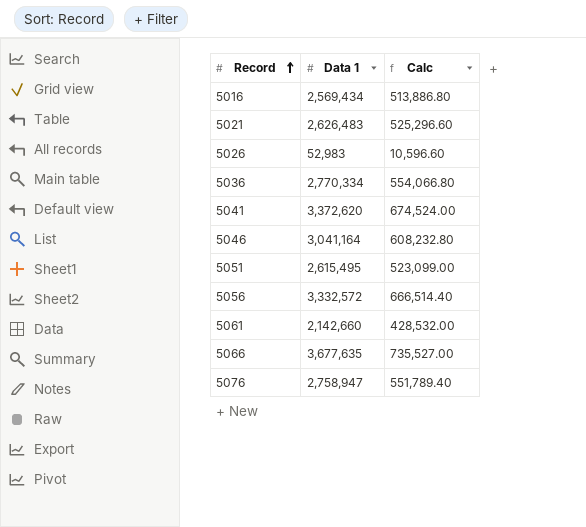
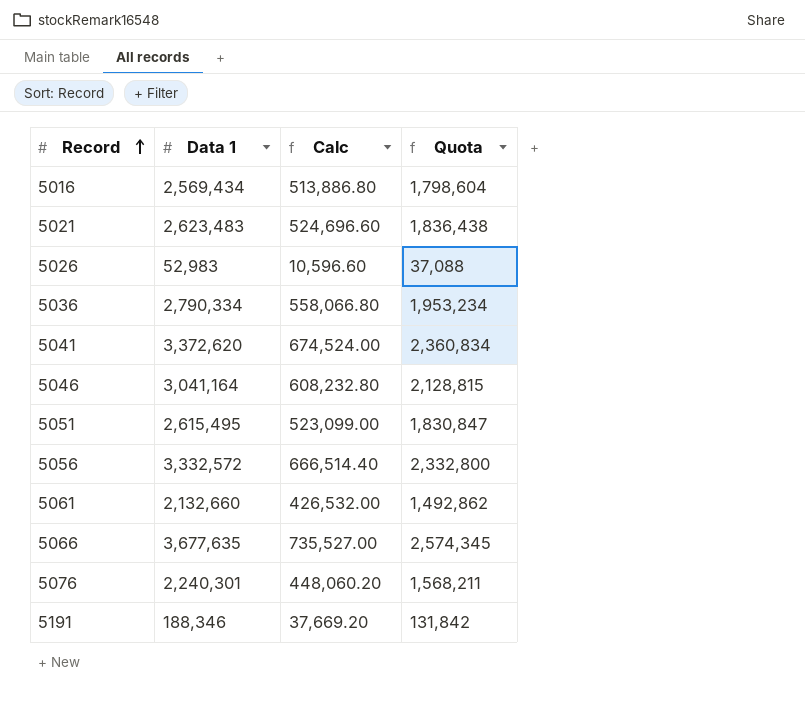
column Quota | formula: none -> [Data 1] * 0.7
5021 | Data 1: 2,626,483 -> 2,623,483
5021 | Calc: 525,296.60 -> 524,696.60
5036 | Data 1: 2,770,334 -> 2,790,334
5036 | Calc: 554,066.80 -> 558,066.80
5061 | Data 1: 2,142,660 -> 2,132,660
5061 | Calc: 428,532.00 -> 426,532.00
5076 | Data 1: 2,758,947 -> 2,240,301
5076 | Calc: 551,789.40 -> 448,060.20
row 5191: none -> 188,346 | 37,669.20 | 131,842

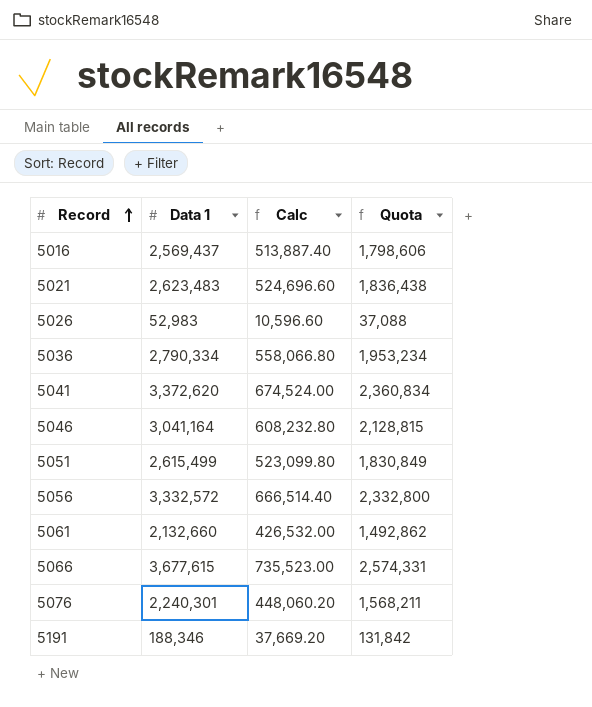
5016 | Data 1: 2,569,434 -> 2,569,437
5016 | Calc: 513,886.80 -> 513,887.40
5016 | Quota: 1,798,604 -> 1,798,606
5051 | Data 1: 2,615,495 -> 2,615,499
5051 | Calc: 523,099.00 -> 523,099.80
5051 | Quota: 1,830,847 -> 1,830,849
5066 | Data 1: 3,677,635 -> 3,677,615
5066 | Calc: 735,527.00 -> 735,523.00
5066 | Quota: 2,574,345 -> 2,574,331

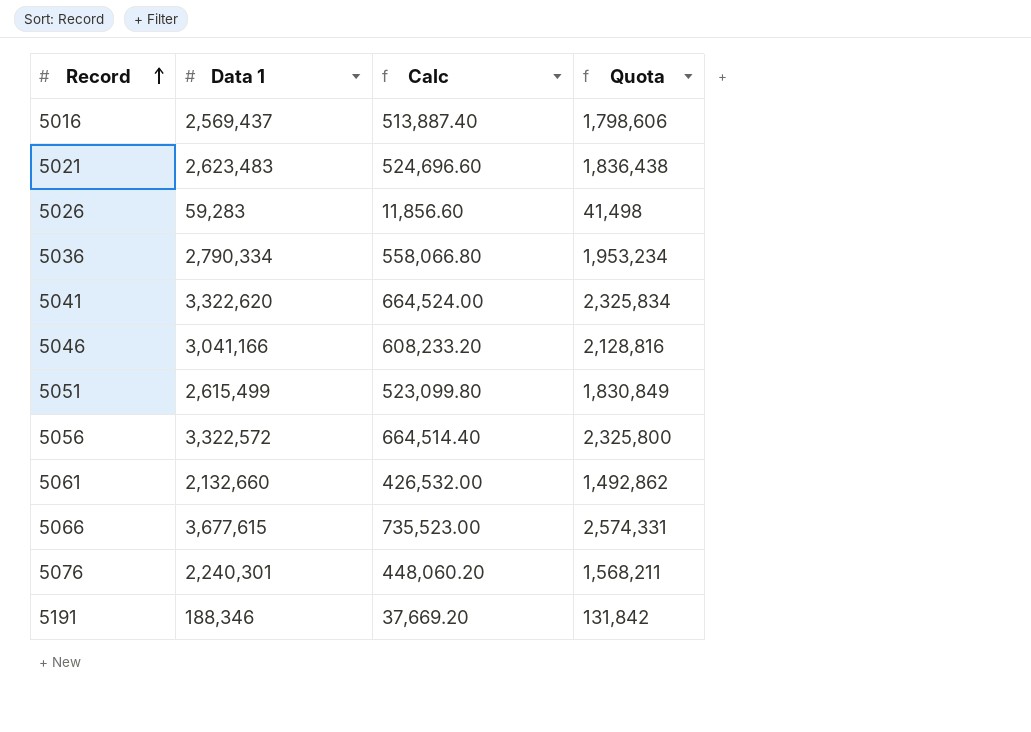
5026 | Data 1: 52,983 -> 59,283
5026 | Calc: 10,596.60 -> 11,856.60
5026 | Quota: 37,088 -> 41,498
5041 | Data 1: 3,372,620 -> 3,322,620
5041 | Calc: 674,524.00 -> 664,524.00
5041 | Quota: 2,360,834 -> 2,325,834
5046 | Data 1: 3,041,164 -> 3,041,166
5046 | Calc: 608,232.80 -> 608,233.20
5046 | Quota: 2,128,815 -> 2,128,816
5056 | Data 1: 3,332,572 -> 3,322,572
5056 | Calc: 666,514.40 -> 664,514.40
5056 | Quota: 2,332,800 -> 2,325,800

